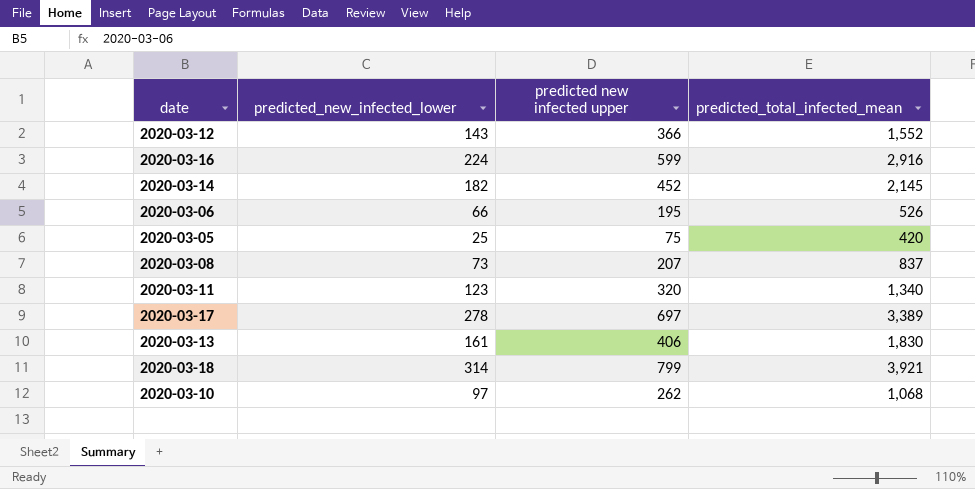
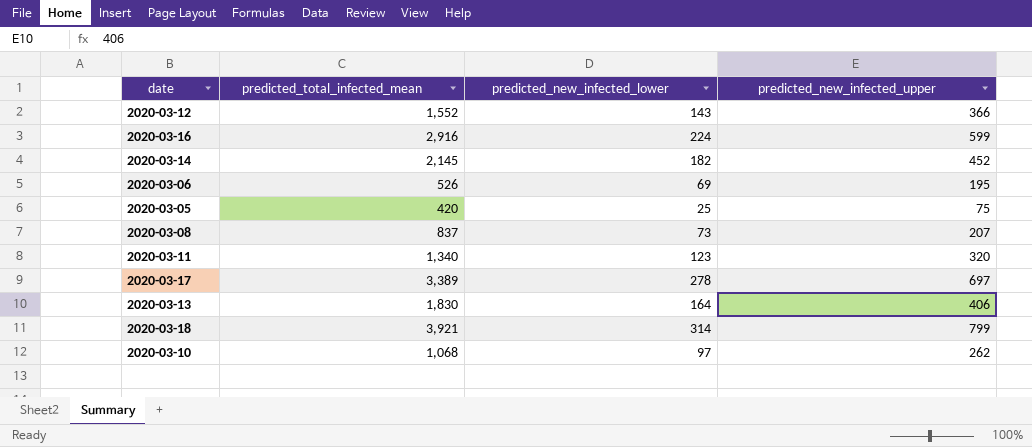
column predicted_total_infected_mean | position: 4 -> 2
column name: predicted new infected upper -> predicted_new_infected_upper
2020-03-06 | predicted_new_infected_lower: 66 -> 69
2020-03-13 | predicted_new_infected_lower: 161 -> 164

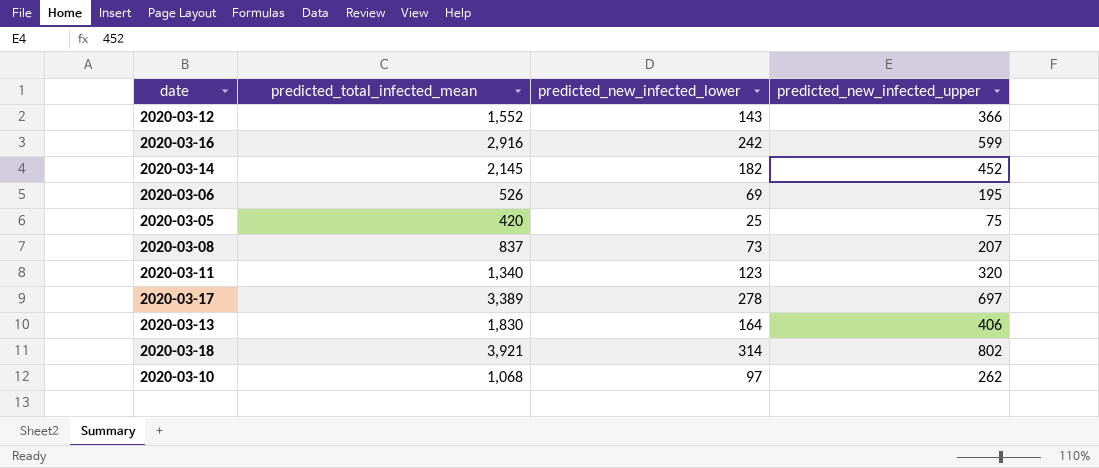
2020-03-16 | predicted_new_infected_lower: 224 -> 242
2020-03-18 | predicted_new_infected_upper: 799 -> 802

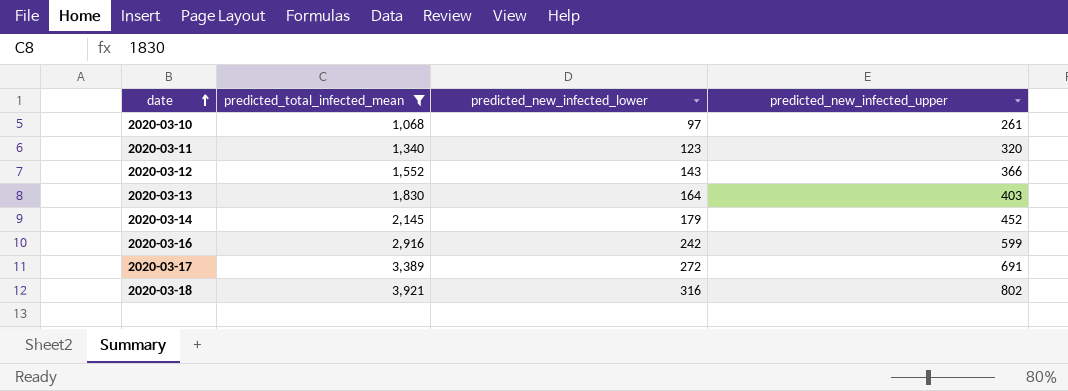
filter: none -> predicted_total_infected_mean >= 1,068
row order: none -> date ascending
2020-03-10 | predicted_new_infected_upper: 262 -> 261
2020-03-13 | predicted_new_infected_upper: 406 -> 403
2020-03-14 | predicted_new_infected_lower: 182 -> 179
2020-03-17 | predicted_new_infected_lower: 278 -> 272
2020-03-17 | predicted_new_infected_upper: 697 -> 691
2020-03-18 | predicted_new_infected_lower: 314 -> 316

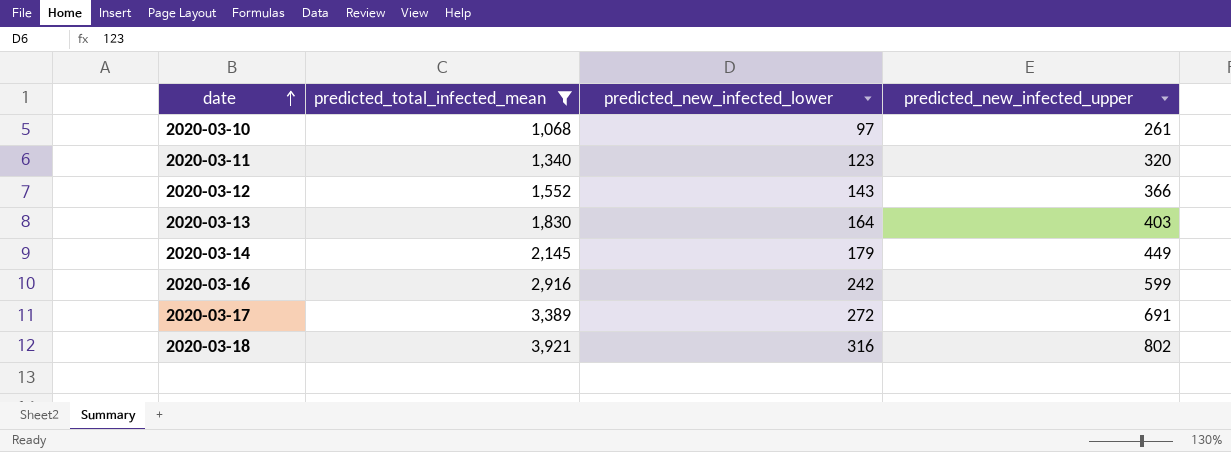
2020-03-14 | predicted_new_infected_upper: 452 -> 449

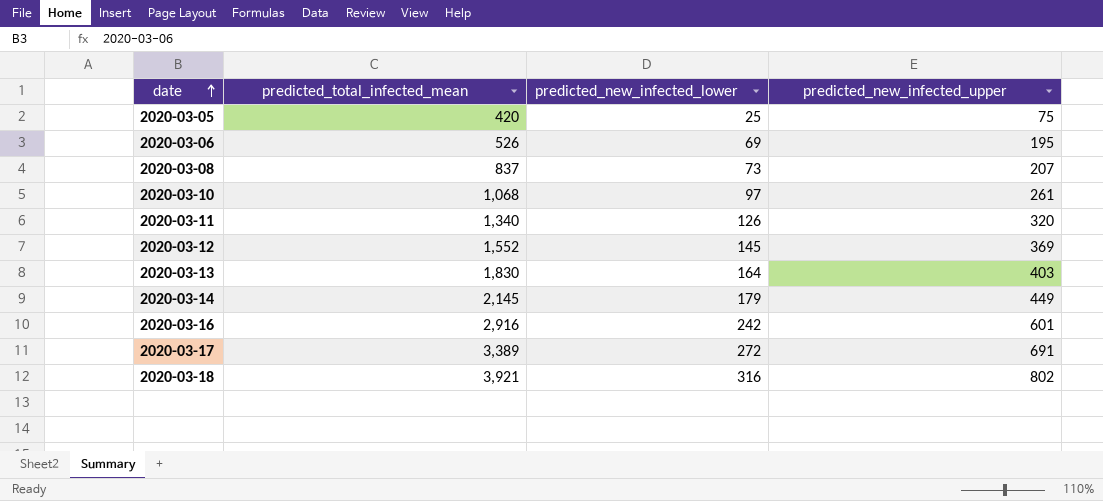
filter: predicted_total_infected_mean >= 1,068 -> none
2020-03-11 | predicted_new_infected_lower: 123 -> 126
2020-03-12 | predicted_new_infected_lower: 143 -> 145
2020-03-12 | predicted_new_infected_upper: 366 -> 369
2020-03-16 | predicted_new_infected_upper: 599 -> 601

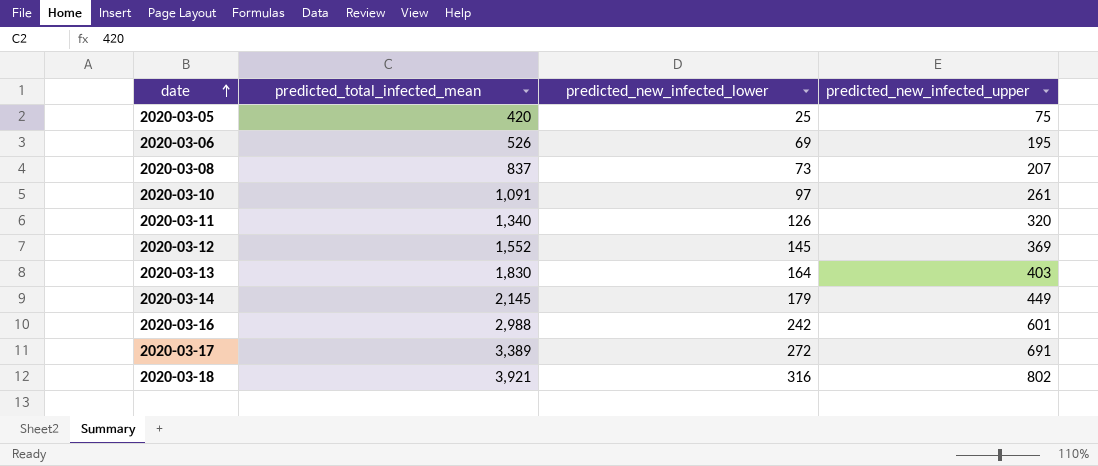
2020-03-10 | predicted_total_infected_mean: 1,068 -> 1,091
2020-03-16 | predicted_total_infected_mean: 2,916 -> 2,988

